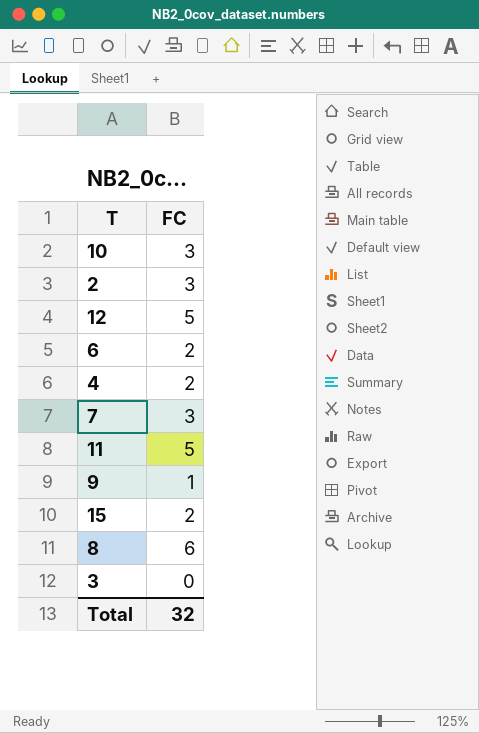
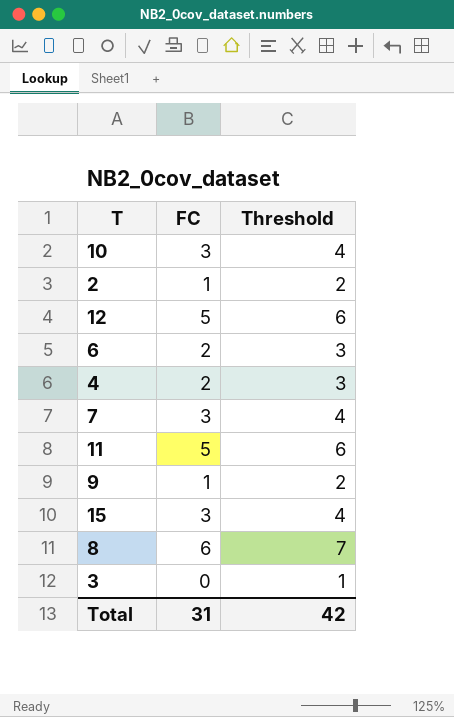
column Threshold | formula: none -> [FC] + 1
2 | FC: 3 -> 1
15 | FC: 2 -> 3
Total | FC: 32 -> 31

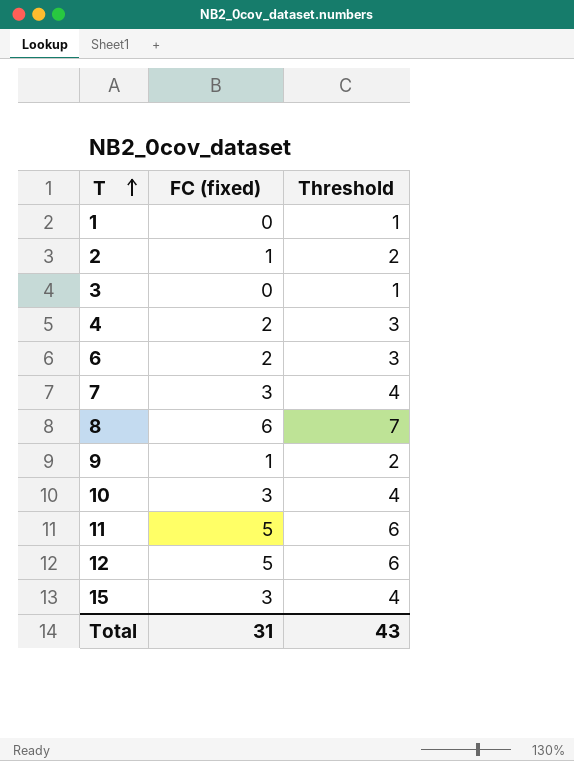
row order: none -> T ascending
column name: FC -> FC (fixed)
row 1: none -> 0 | 1
Total | Threshold: 42 -> 43

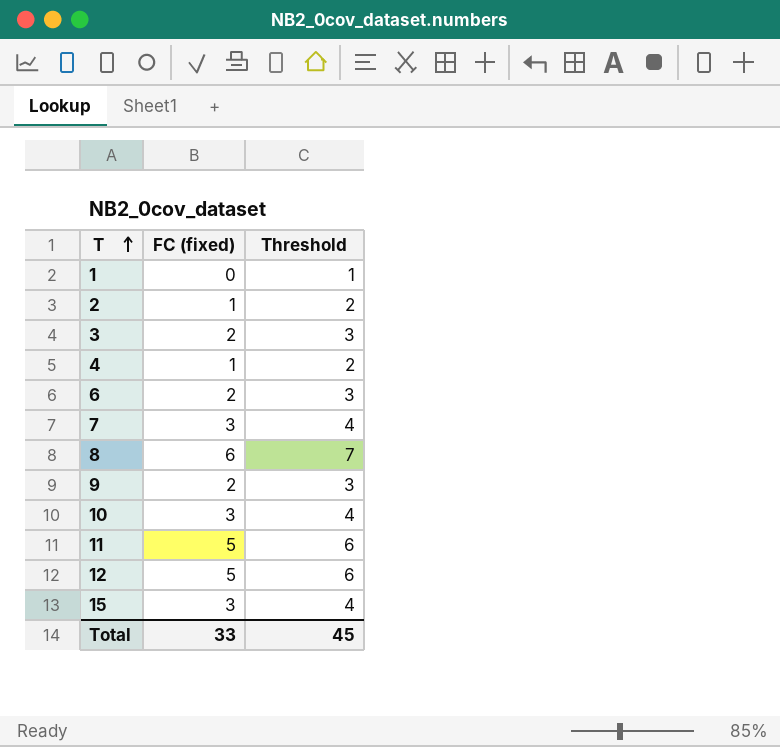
3 | FC (fixed): 0 -> 2
3 | Threshold: 1 -> 3
4 | FC (fixed): 2 -> 1
4 | Threshold: 3 -> 2
9 | FC (fixed): 1 -> 2
9 | Threshold: 2 -> 3
Total | FC (fixed): 31 -> 33
Total | Threshold: 43 -> 45

